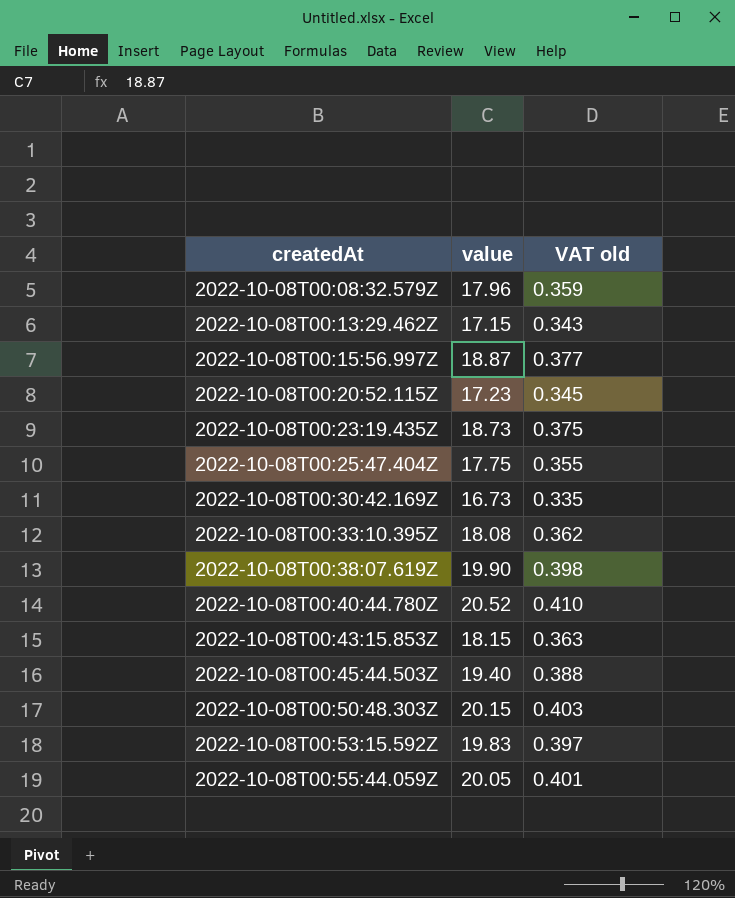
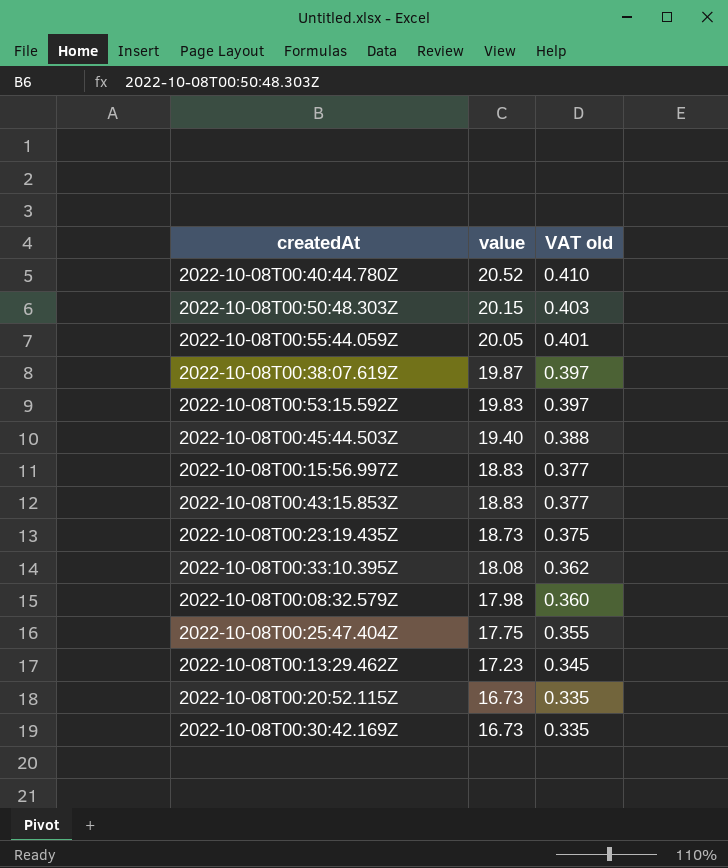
row order: createdAt ascending -> value descending
2022-10-08T00:38:07.619Z | value: 19.90 -> 19.87
2022-10-08T00:38:07.619Z | VAT old: 0.398 -> 0.397
2022-10-08T00:15:56.997Z | value: 18.87 -> 18.83
2022-10-08T00:43:15.853Z | value: 18.15 -> 18.83
2022-10-08T00:43:15.853Z | VAT old: 0.363 -> 0.377
2022-10-08T00:08:32.579Z | value: 17.96 -> 17.98
2022-10-08T00:08:32.579Z | VAT old: 0.359 -> 0.360
2022-10-08T00:13:29.462Z | value: 17.15 -> 17.23
2022-10-08T00:13:29.462Z | VAT old: 0.343 -> 0.345
2022-10-08T00:20:52.115Z | value: 17.23 -> 16.73
2022-10-08T00:20:52.115Z | VAT old: 0.345 -> 0.335

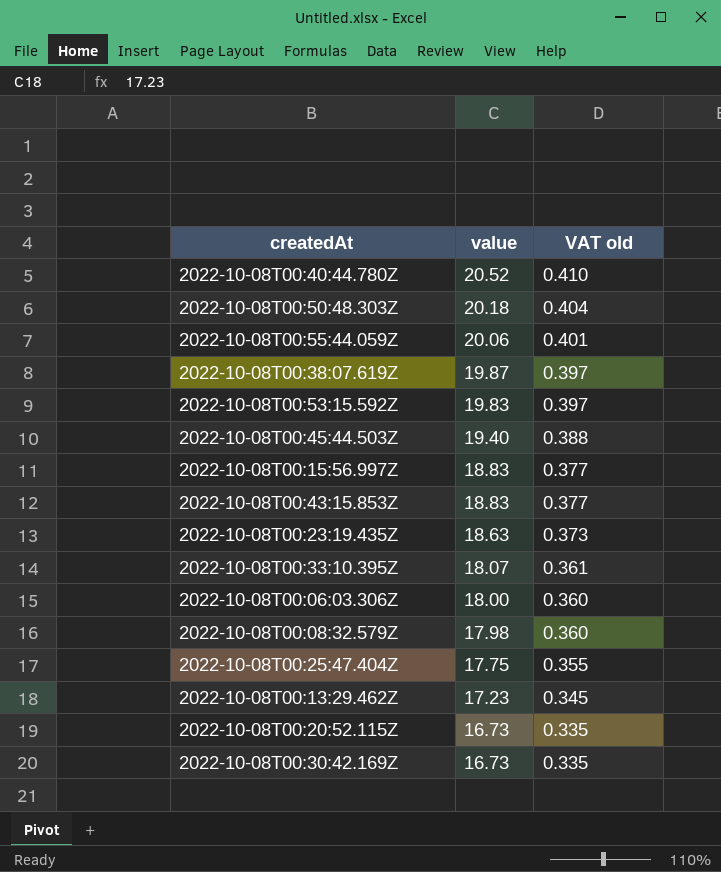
2022-10-08T00:50:48.303Z | value: 20.15 -> 20.18
2022-10-08T00:50:48.303Z | VAT old: 0.403 -> 0.404
2022-10-08T00:55:44.059Z | value: 20.05 -> 20.06
2022-10-08T00:23:19.435Z | value: 18.73 -> 18.63
2022-10-08T00:23:19.435Z | VAT old: 0.375 -> 0.373
2022-10-08T00:33:10.395Z | value: 18.08 -> 18.07
2022-10-08T00:33:10.395Z | VAT old: 0.362 -> 0.361
row 2022-10-08T00:06:03.306Z: none -> 18.00 | 0.360

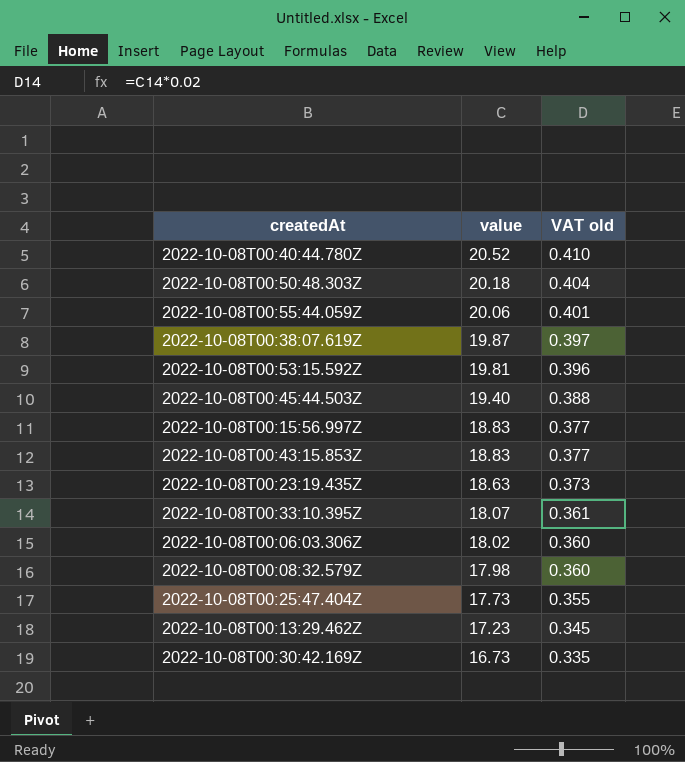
row 2022-10-08T00:20:52.115Z: 16.73 | 0.335 -> none
2022-10-08T00:53:15.592Z | value: 19.83 -> 19.81
2022-10-08T00:53:15.592Z | VAT old: 0.397 -> 0.396
2022-10-08T00:06:03.306Z | value: 18.00 -> 18.02
2022-10-08T00:25:47.404Z | value: 17.75 -> 17.73

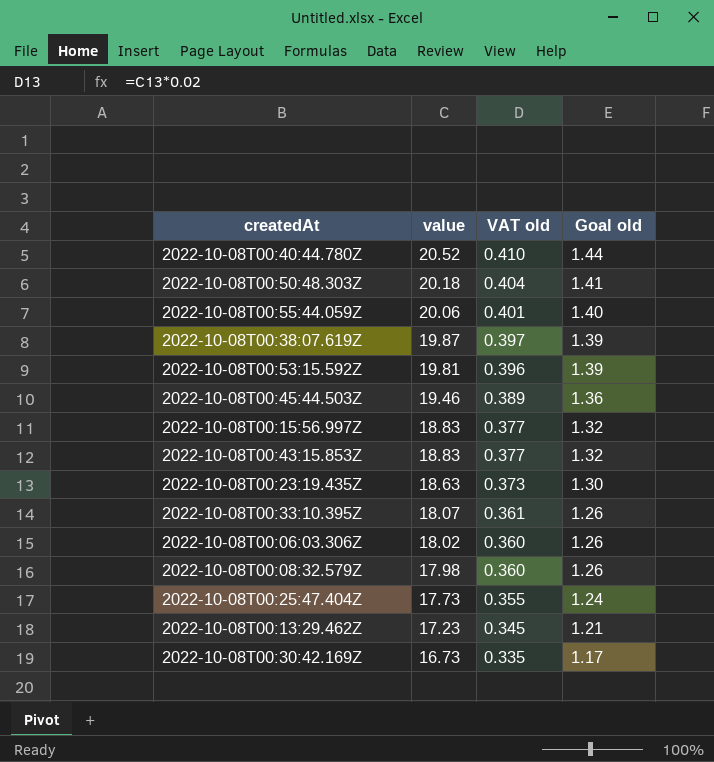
column Goal old | formula: none -> [value] * 0.07
2022-10-08T00:45:44.503Z | value: 19.40 -> 19.46
2022-10-08T00:45:44.503Z | VAT old: 0.388 -> 0.389

